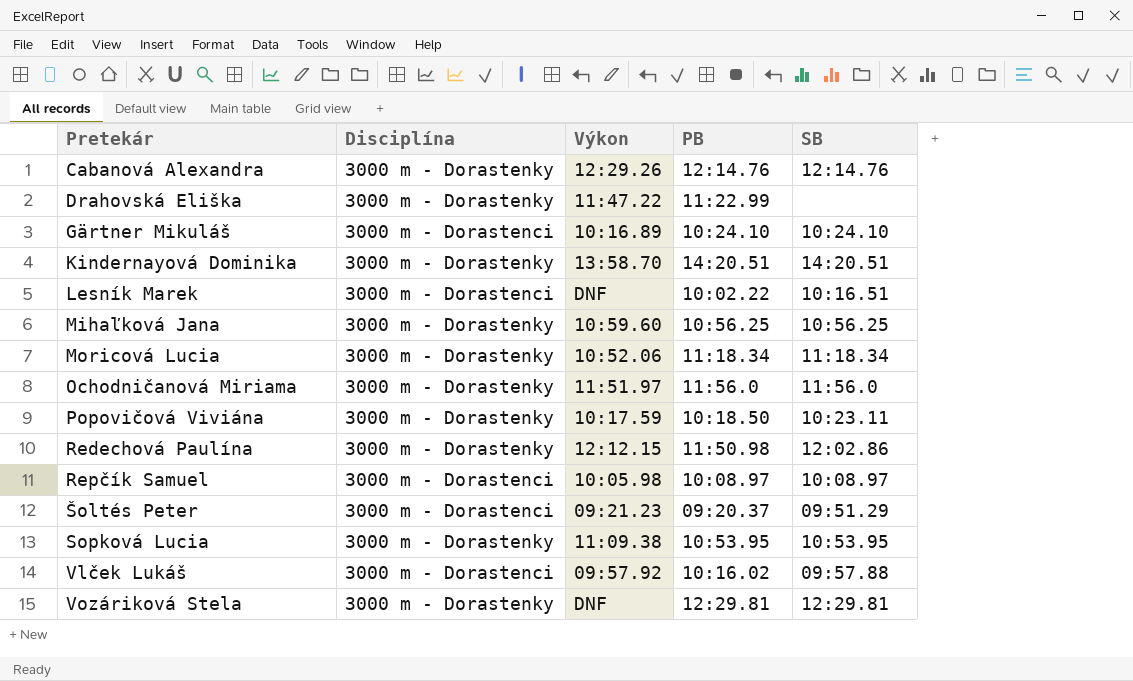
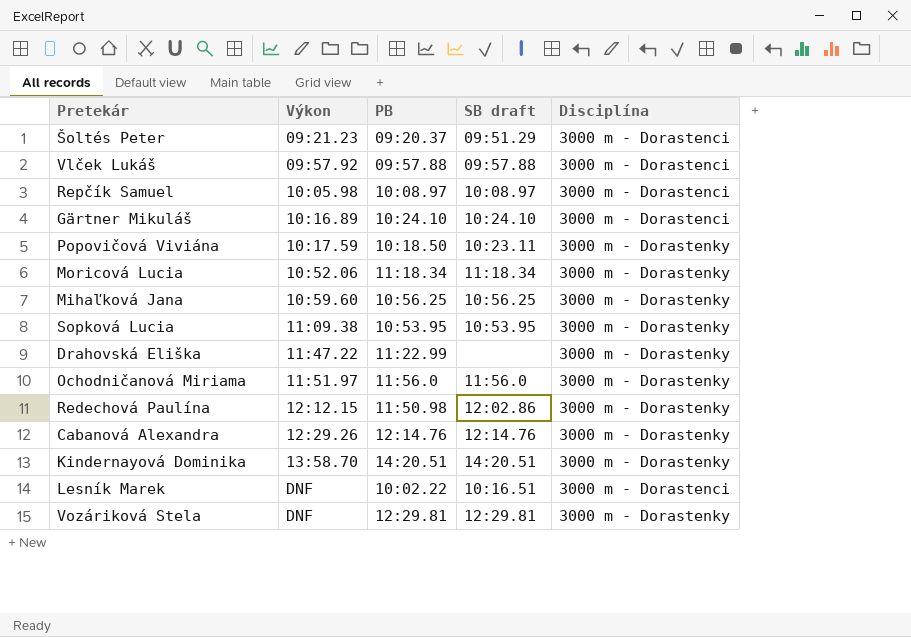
row order: Pretekár ascending -> Výkon ascending
column name: SB -> SB draft
column Disciplína | position: 2 -> 5
Vlček Lukáš | PB: 10:16.02 -> 09:57.88

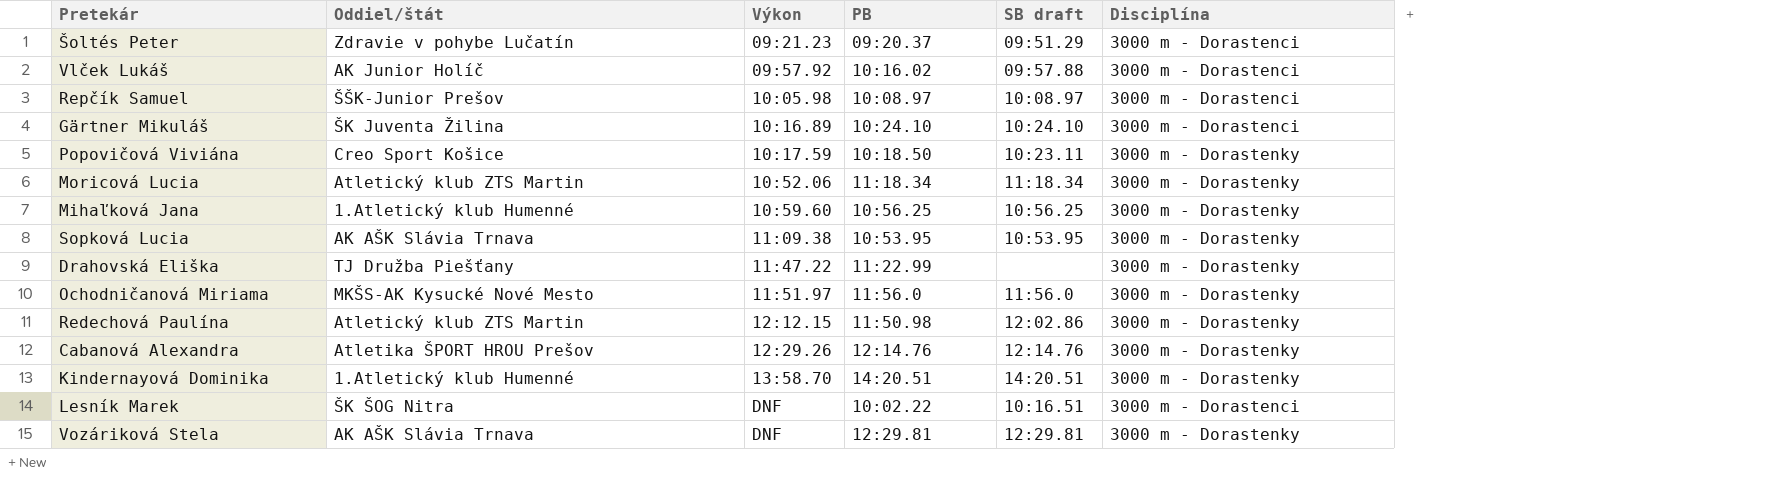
column Oddiel/štát | position: none -> 2
Vlček Lukáš | PB: 09:57.88 -> 10:16.02

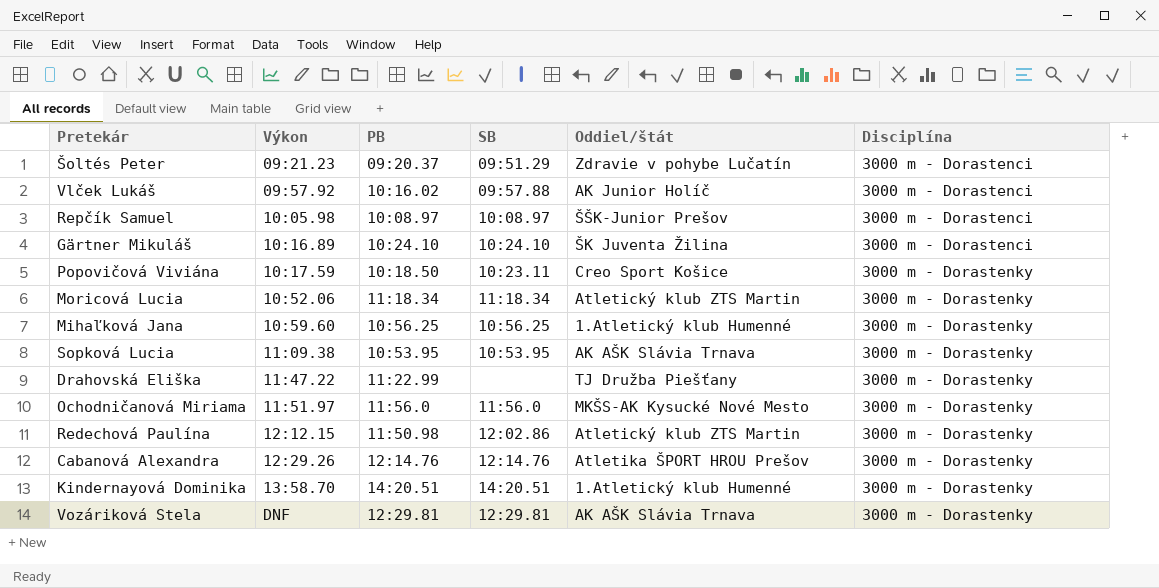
column name: SB draft -> SB
column Oddiel/štát | position: 2 -> 5
row Lesník Marek: ŠK ŠOG Nitra | DNF | 10:02.22 | 10:16.51 | 3000 m - Dorastenci -> none

